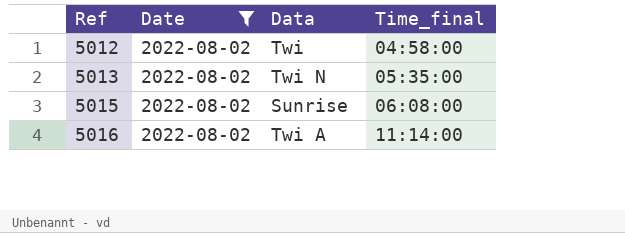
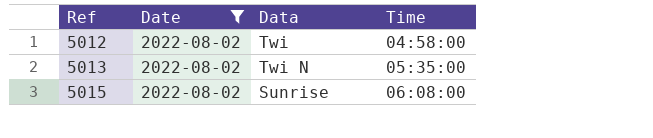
column name: Time_final -> Time
row 5016: 2022-08-02 | Twi A | 11:14:00 -> none

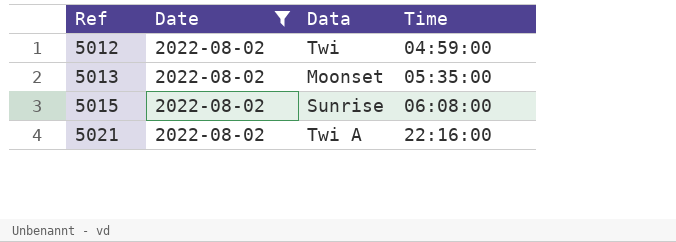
5012 | Time: 04:58:00 -> 04:59:00
5013 | Data: Twi N -> Moonset
row 5021: none -> 2022-08-02 | Twi A | 22:16:00

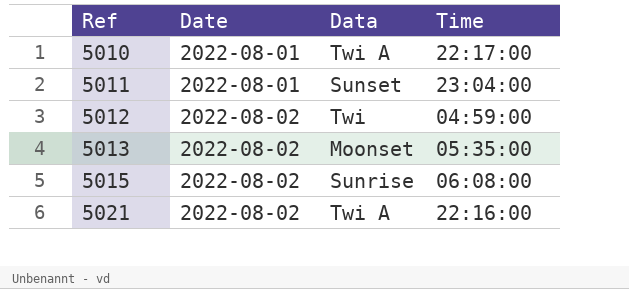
filter: Date = 2022-08-02 -> none

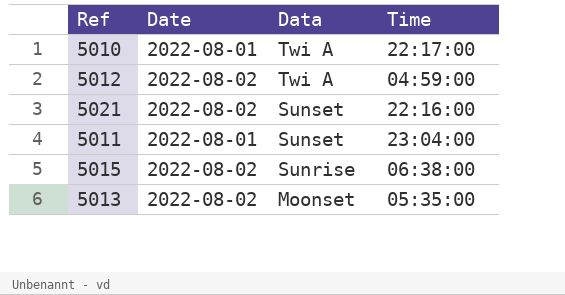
row order: Ref ascending -> Data descending
5012 | Data: Twi -> Twi A
5021 | Data: Twi A -> Sunset
5015 | Time: 06:08:00 -> 06:38:00

